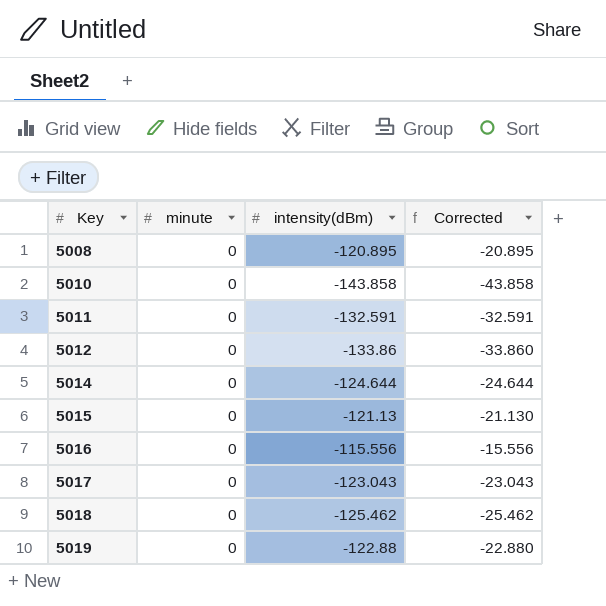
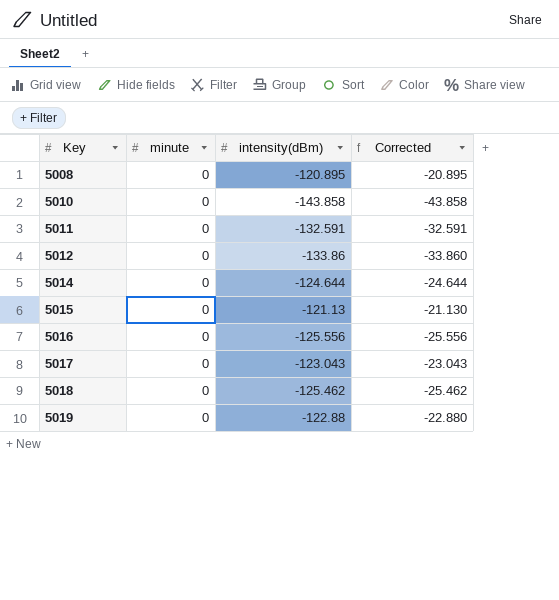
5016 | intensity(dBm): -115.556 -> -125.556
5016 | Corrected: -15.556 -> -25.556

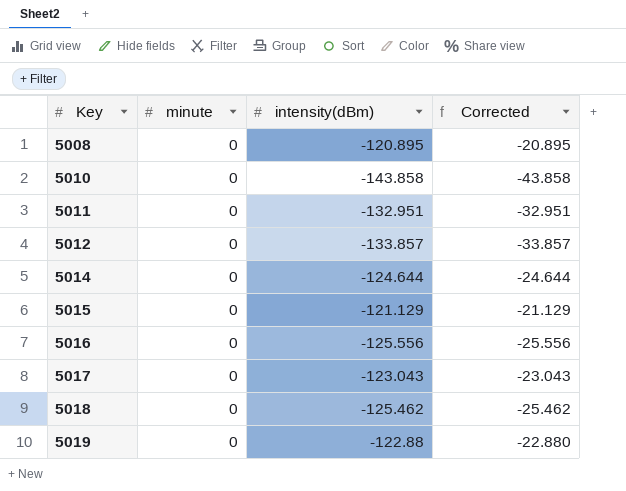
5011 | intensity(dBm): -132.591 -> -132.951
5011 | Corrected: -32.591 -> -32.951
5012 | intensity(dBm): -133.86 -> -133.857
5012 | Corrected: -33.860 -> -33.857
5015 | intensity(dBm): -121.13 -> -121.129
5015 | Corrected: -21.130 -> -21.129

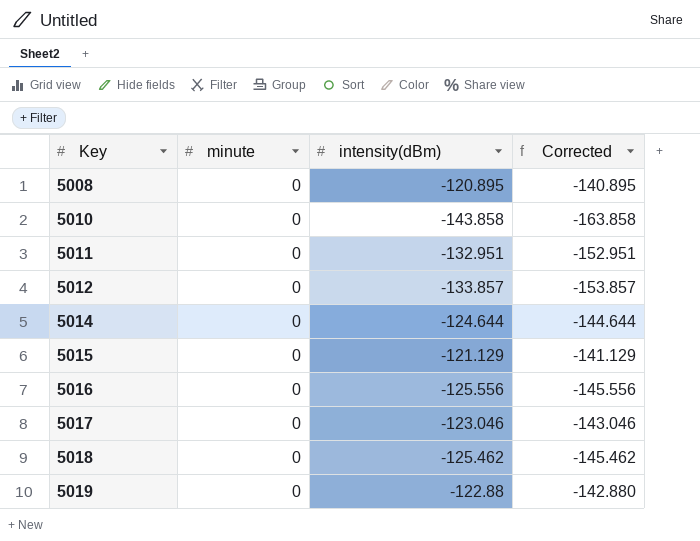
column Corrected | formula: [intensity(dBm)] + 100 -> [intensity(dBm)] - 20
5017 | intensity(dBm): -123.043 -> -123.046

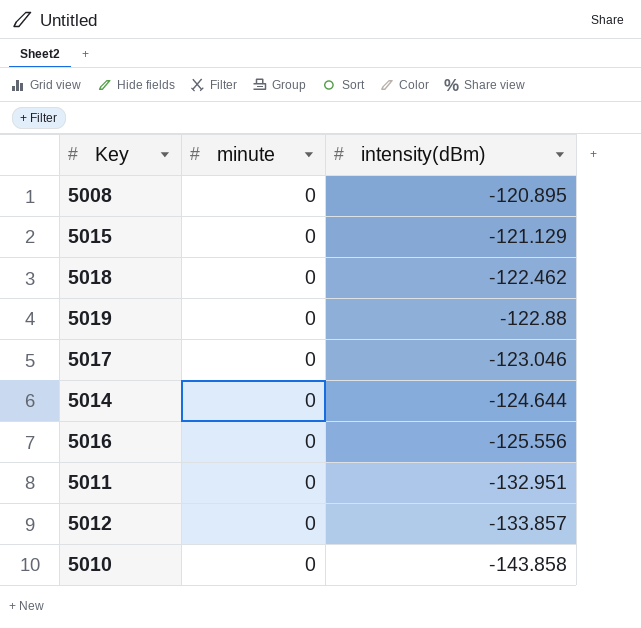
row order: Key ascending -> intensity(dBm) descending
column Corrected | formula: [intensity(dBm)] - 20 -> none
5018 | intensity(dBm): -125.462 -> -122.462

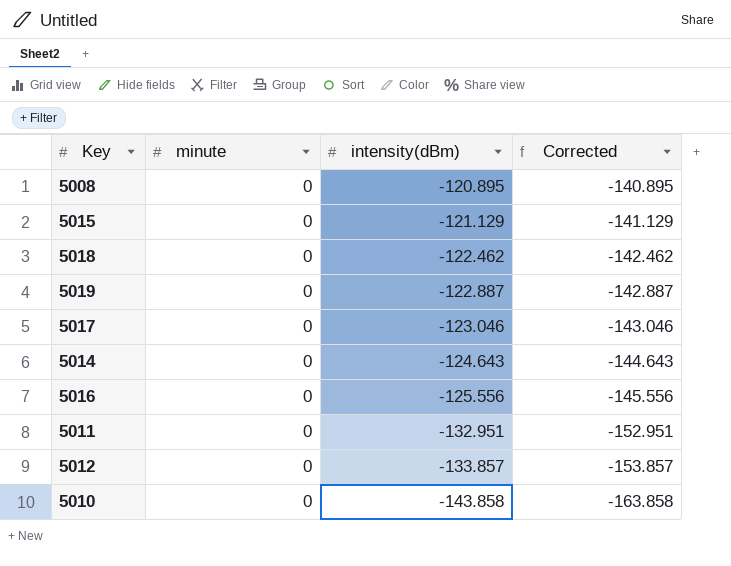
column Corrected | formula: none -> [intensity(dBm)] - 20
5019 | intensity(dBm): -122.88 -> -122.887
5014 | intensity(dBm): -124.644 -> -124.643

